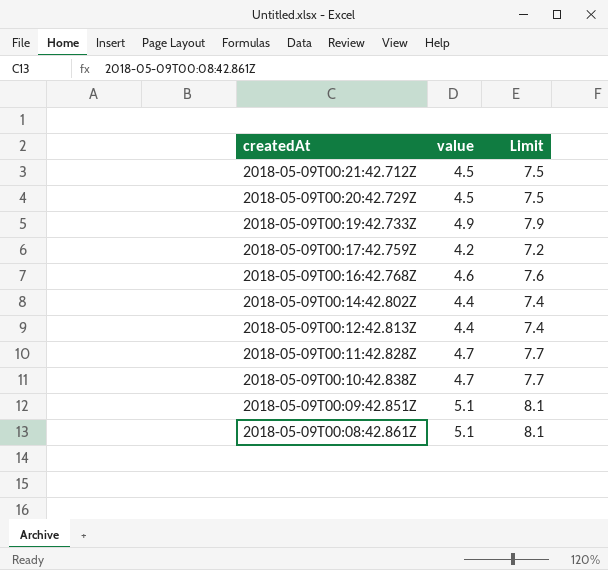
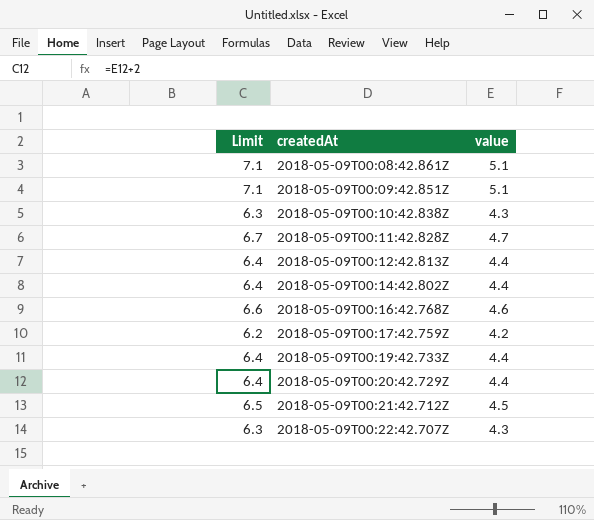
row order: createdAt descending -> createdAt ascending
column Limit | formula: [value] + 3 -> [value] + 2
column Limit | position: 3 -> 1
2018-05-09T00:10:42.838Z | value: 4.7 -> 4.3
2018-05-09T00:19:42.733Z | value: 4.9 -> 4.4
2018-05-09T00:20:42.729Z | value: 4.5 -> 4.4
row 2018-05-09T00:22:42.707Z: none -> 6.3 | 4.3

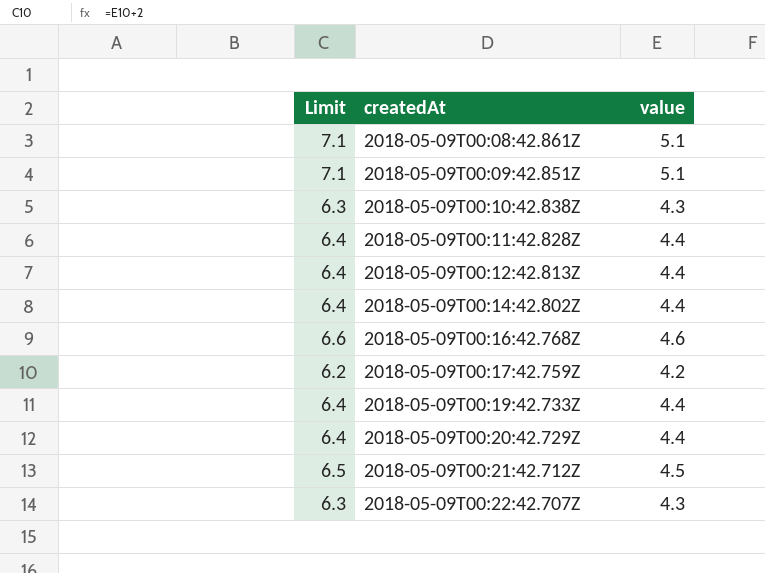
2018-05-09T00:11:42.828Z | Limit: 6.7 -> 6.4
2018-05-09T00:11:42.828Z | value: 4.7 -> 4.4

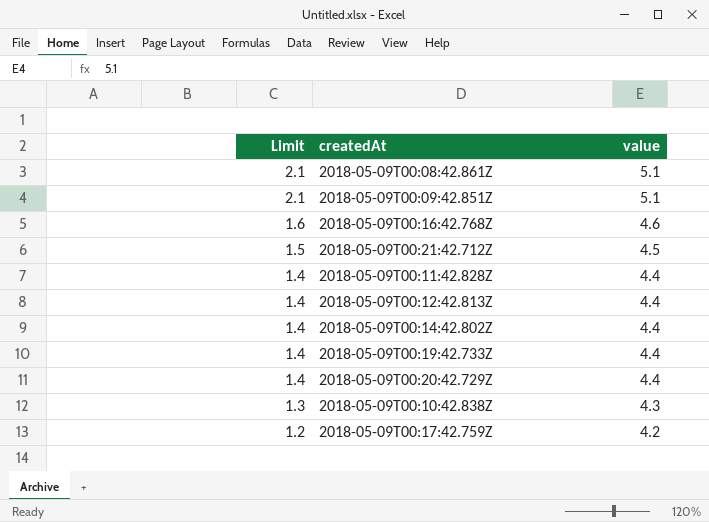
row order: createdAt ascending -> Limit descending
column Limit | formula: [value] + 2 -> [value] - 3
row 2018-05-09T00:22:42.707Z: 6.3 | 4.3 -> none

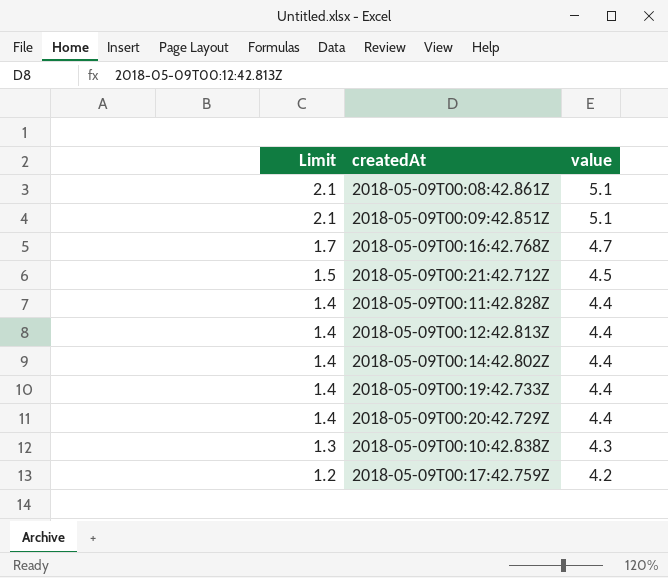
2018-05-09T00:16:42.768Z | Limit: 1.6 -> 1.7
2018-05-09T00:16:42.768Z | value: 4.6 -> 4.7

